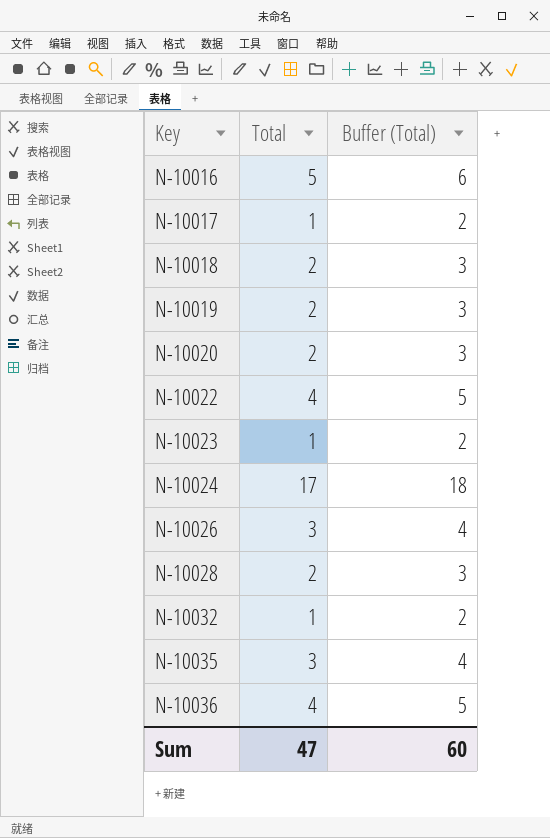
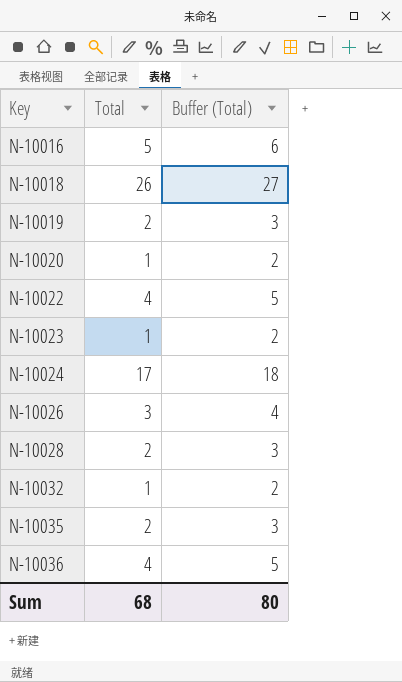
row N-10017: 1 | 2 -> none
N-10018 | Total: 2 -> 26
N-10018 | Buffer (Total): 3 -> 27
N-10020 | Total: 2 -> 1
N-10020 | Buffer (Total): 3 -> 2
N-10035 | Total: 3 -> 2
N-10035 | Buffer (Total): 4 -> 3
Sum | Total: 47 -> 68
Sum | Buffer (Total): 60 -> 80

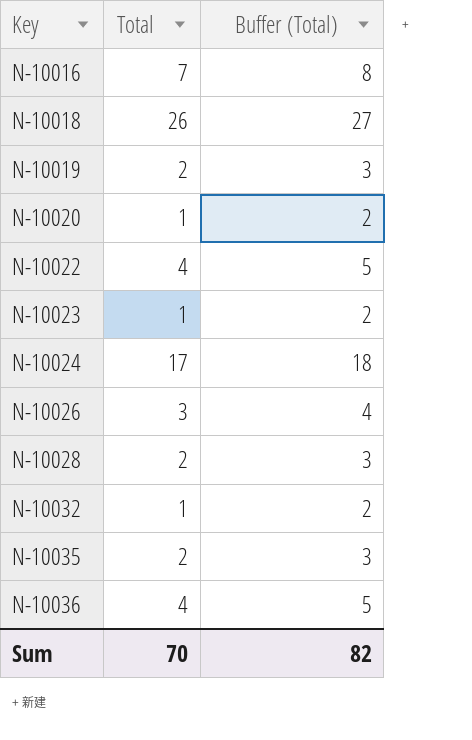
N-10016 | Total: 5 -> 7
N-10016 | Buffer (Total): 6 -> 8
Sum | Total: 68 -> 70
Sum | Buffer (Total): 80 -> 82

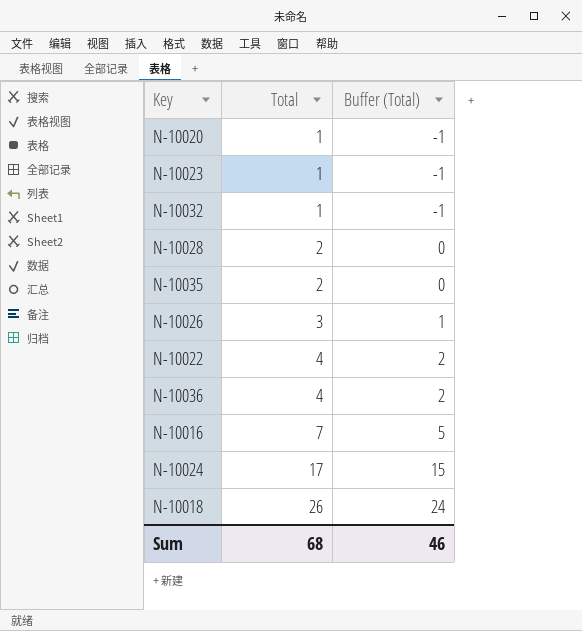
row order: Key ascending -> Total ascending
column Buffer (Total) | formula: [Total] + 1 -> [Total] - 2
row N-10019: 2 | 3 -> none
Sum | Total: 70 -> 68
Sum | Buffer (Total): 82 -> 46

